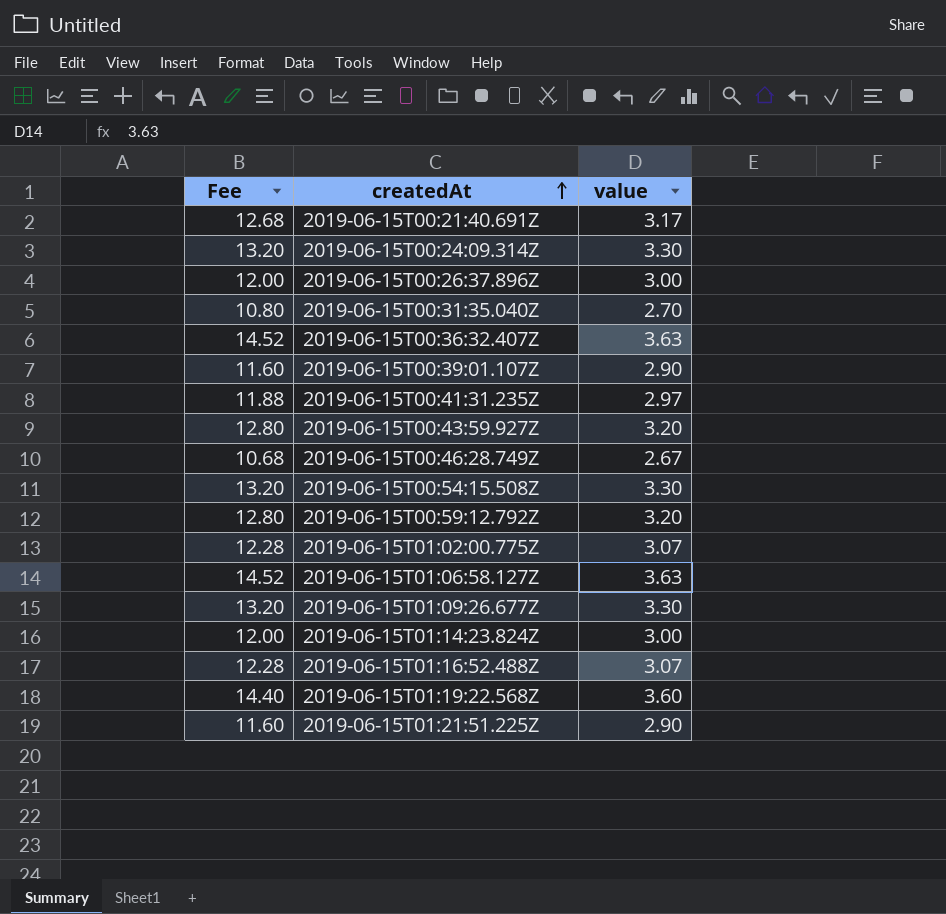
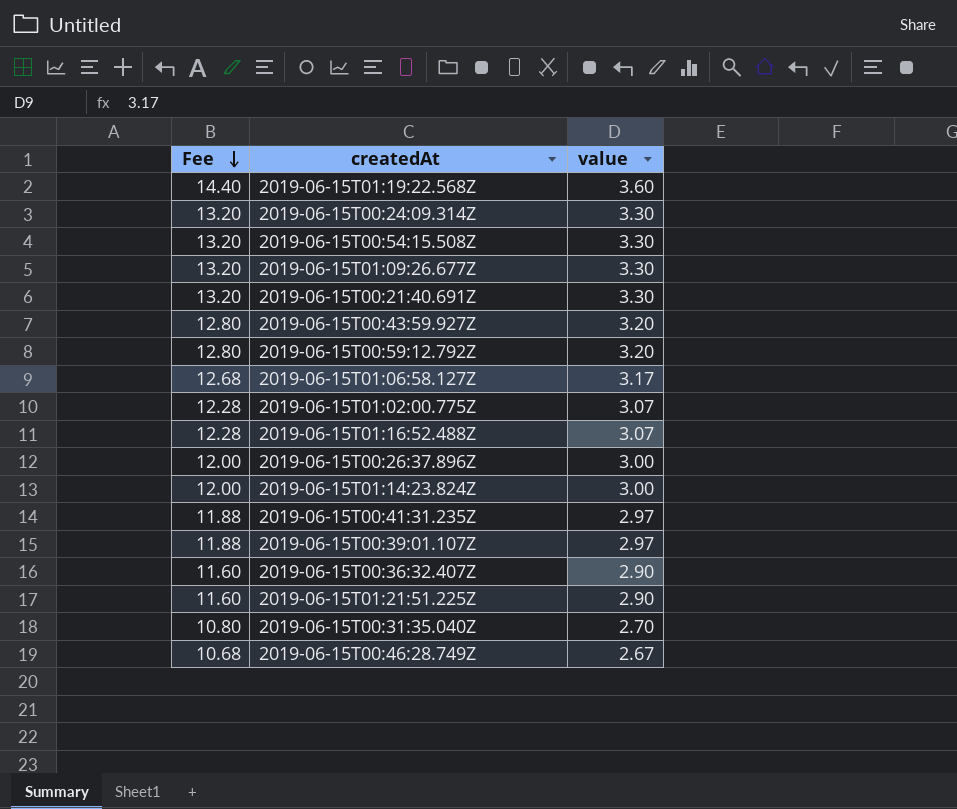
row order: createdAt ascending -> Fee descending
2019-06-15T00:21:40.691Z | Fee: 12.68 -> 13.20
2019-06-15T00:21:40.691Z | value: 3.17 -> 3.30
2019-06-15T01:06:58.127Z | Fee: 14.52 -> 12.68
2019-06-15T01:06:58.127Z | value: 3.63 -> 3.17
2019-06-15T00:39:01.107Z | Fee: 11.60 -> 11.88
2019-06-15T00:39:01.107Z | value: 2.90 -> 2.97
2019-06-15T00:36:32.407Z | Fee: 14.52 -> 11.60
2019-06-15T00:36:32.407Z | value: 3.63 -> 2.90

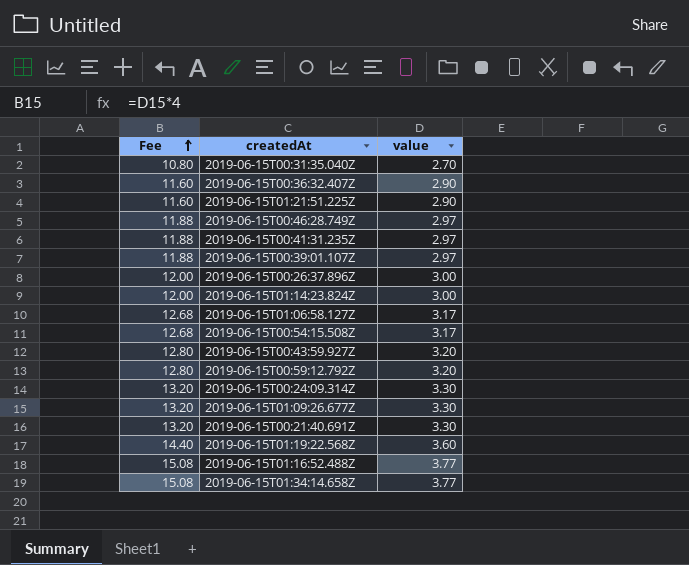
row order: Fee descending -> Fee ascending
row 2019-06-15T01:02:00.775Z: 12.28 | 3.07 -> none
2019-06-15T00:46:28.749Z | Fee: 10.68 -> 11.88
2019-06-15T00:46:28.749Z | value: 2.67 -> 2.97
2019-06-15T00:54:15.508Z | Fee: 13.20 -> 12.68
2019-06-15T00:54:15.508Z | value: 3.30 -> 3.17
2019-06-15T01:16:52.488Z | Fee: 12.28 -> 15.08
2019-06-15T01:16:52.488Z | value: 3.07 -> 3.77
row 2019-06-15T01:34:14.658Z: none -> 15.08 | 3.77

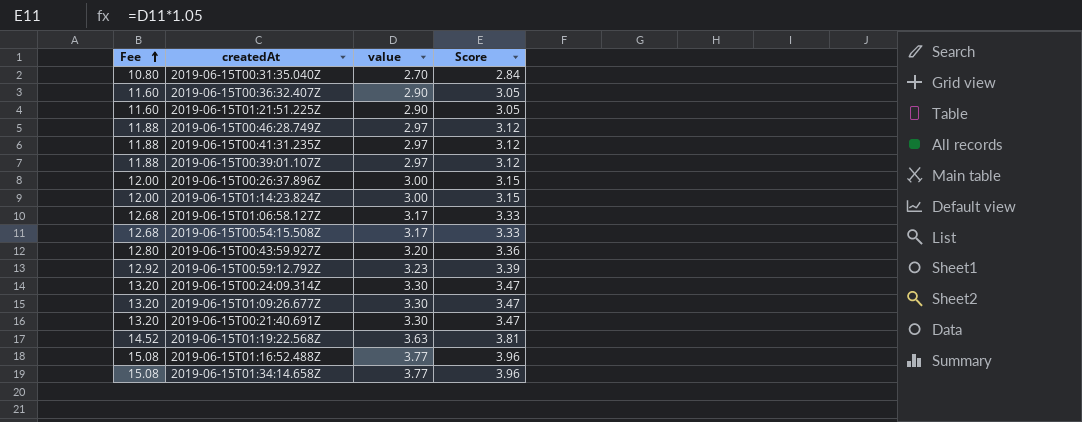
column Score | formula: none -> [value] * 1.05
2019-06-15T00:59:12.792Z | Fee: 12.80 -> 12.92
2019-06-15T00:59:12.792Z | value: 3.20 -> 3.23
2019-06-15T01:19:22.568Z | Fee: 14.40 -> 14.52
2019-06-15T01:19:22.568Z | value: 3.60 -> 3.63

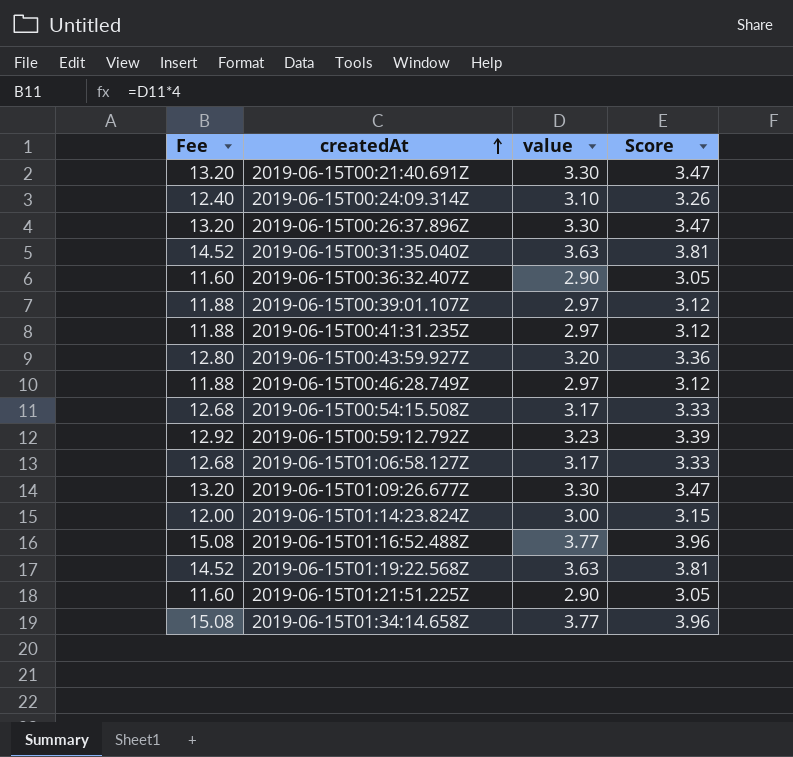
row order: Fee ascending -> createdAt ascending
2019-06-15T00:24:09.314Z | Fee: 13.20 -> 12.40
2019-06-15T00:24:09.314Z | value: 3.30 -> 3.10
2019-06-15T00:24:09.314Z | Score: 3.47 -> 3.26
2019-06-15T00:26:37.896Z | Fee: 12.00 -> 13.20
2019-06-15T00:26:37.896Z | value: 3.00 -> 3.30
2019-06-15T00:26:37.896Z | Score: 3.15 -> 3.47
2019-06-15T00:31:35.040Z | Fee: 10.80 -> 14.52
2019-06-15T00:31:35.040Z | value: 2.70 -> 3.63
2019-06-15T00:31:35.040Z | Score: 2.84 -> 3.81

